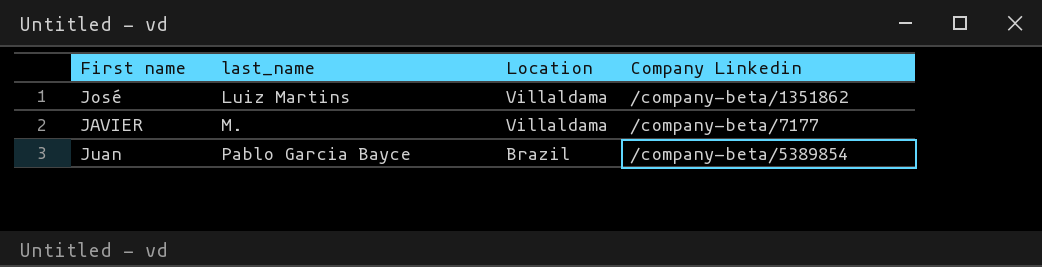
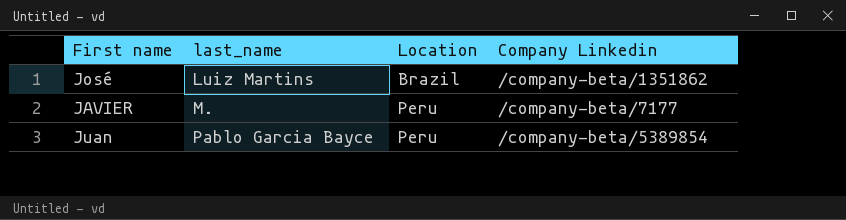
José | Location: Villaldama -> Brazil
JAVIER | Location: Villaldama -> Peru
Juan | Location: Brazil -> Peru

